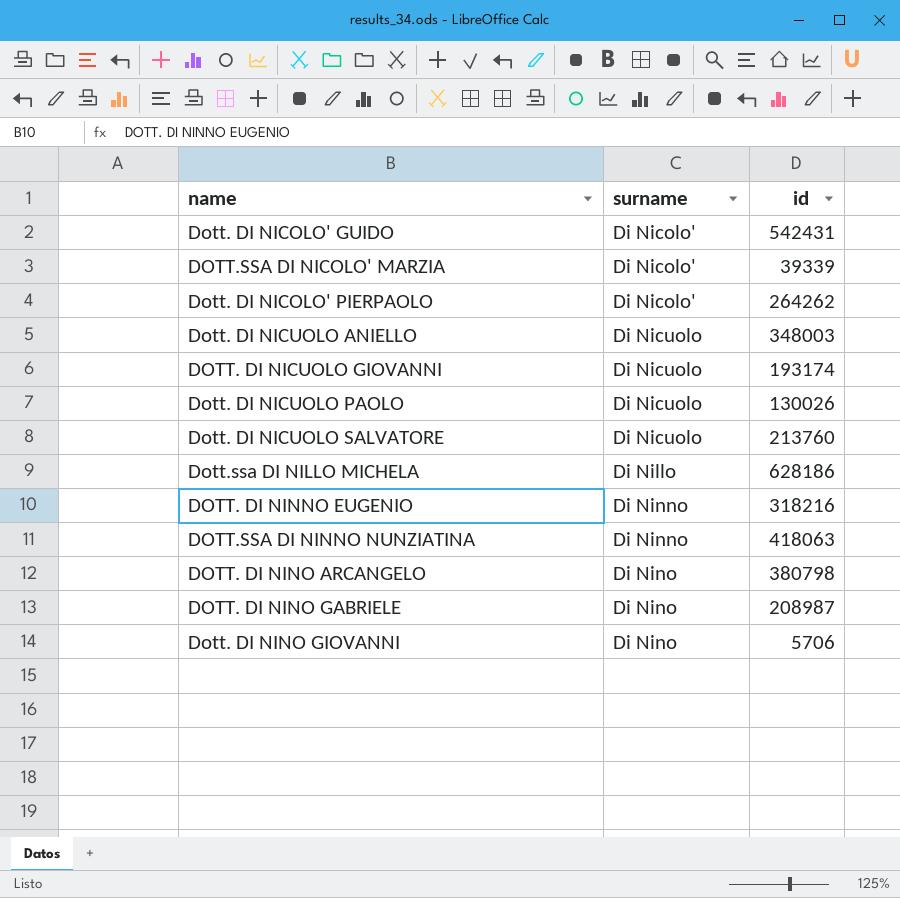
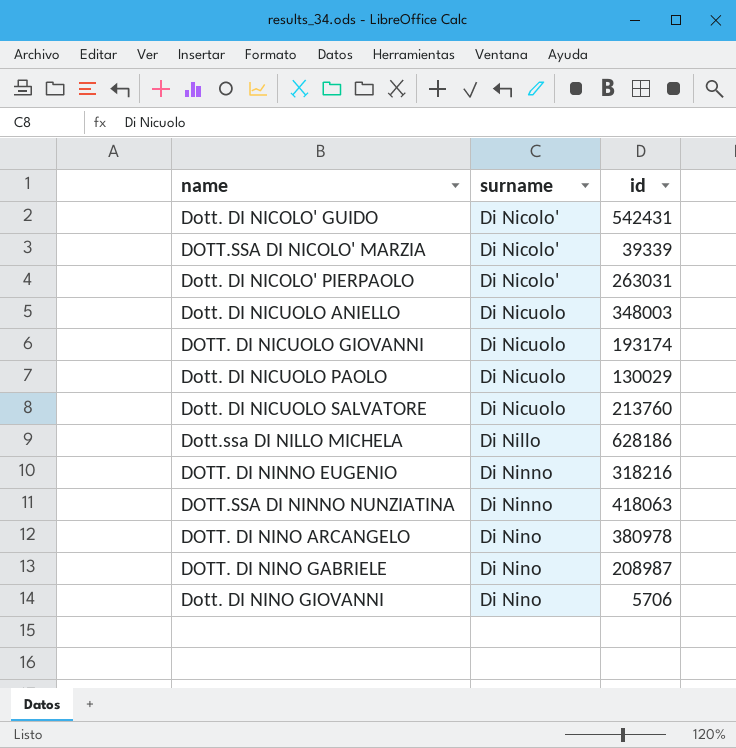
Dott. DI NICOLO' PIERPAOLO | id: 264262 -> 263031
Dott. DI NICUOLO PAOLO | id: 130026 -> 130029
DOTT. DI NINO ARCANGELO | id: 380798 -> 380978

